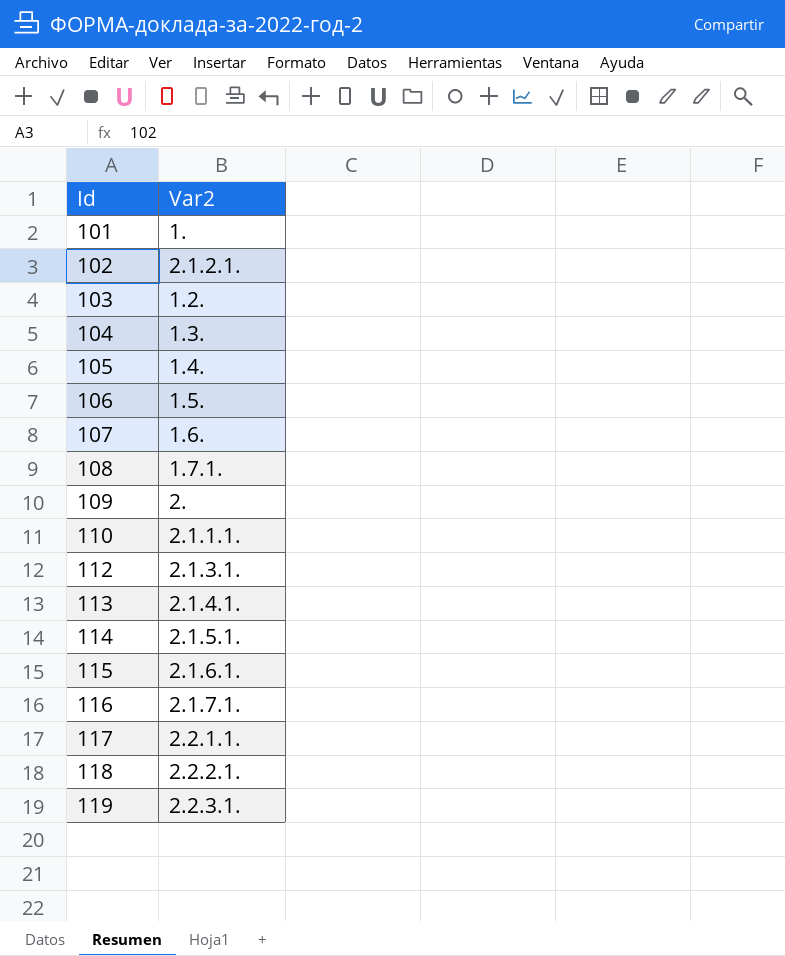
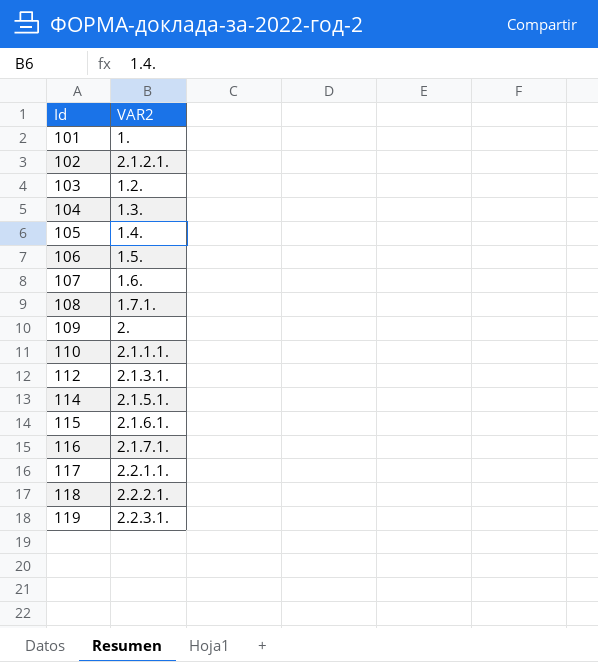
column name: Var2 -> VAR2
row 113: 2.1.4.1. -> none

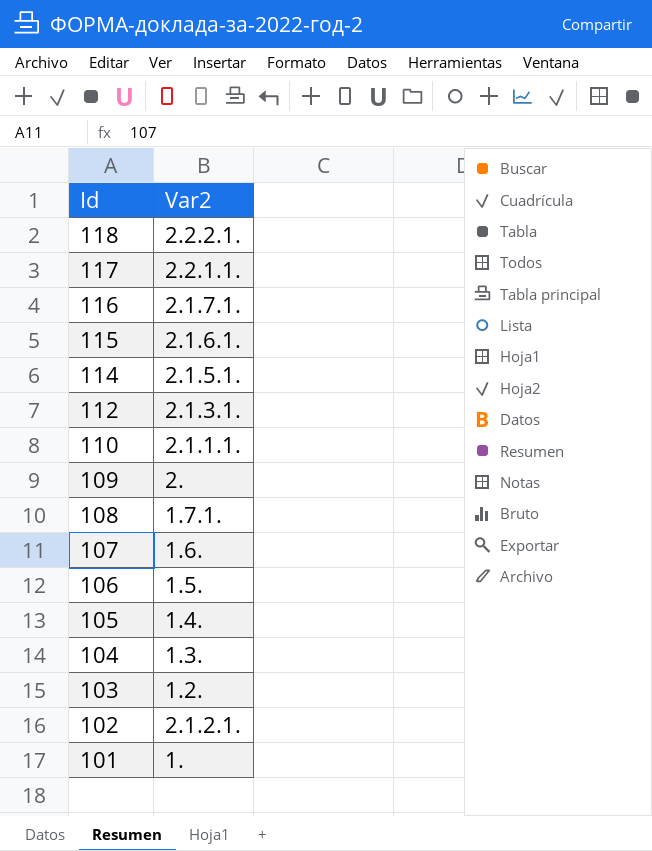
row order: Id ascending -> Id descending
column name: VAR2 -> Var2
row 119: 2.2.3.1. -> none

